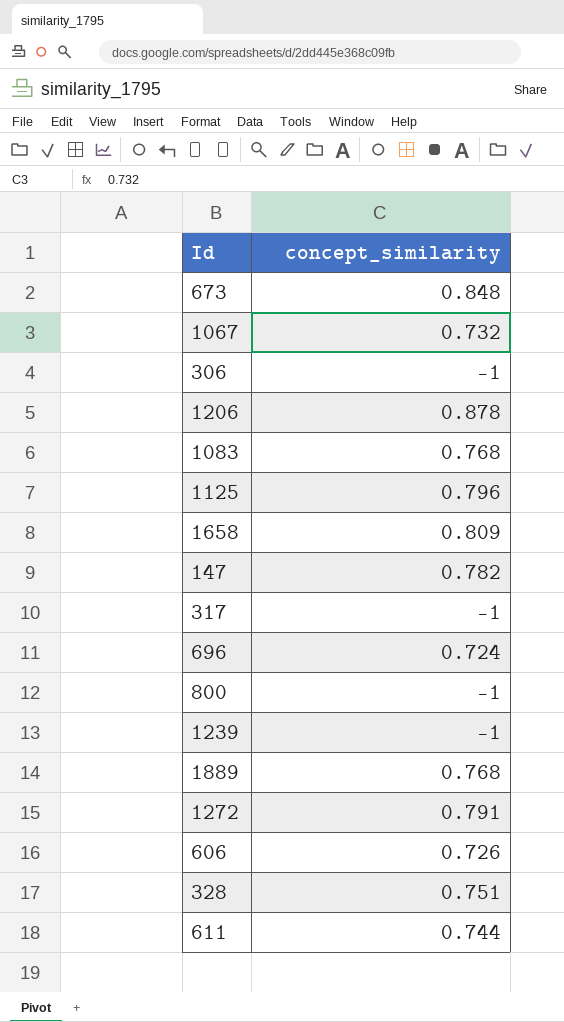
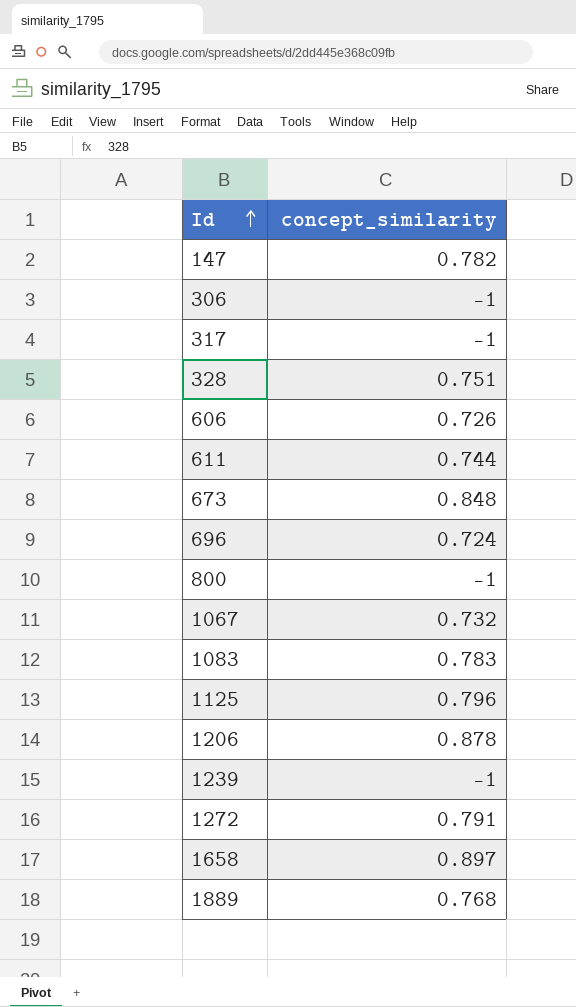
row order: none -> Id ascending
1083 | concept_similarity: 0.768 -> 0.783
1658 | concept_similarity: 0.809 -> 0.897

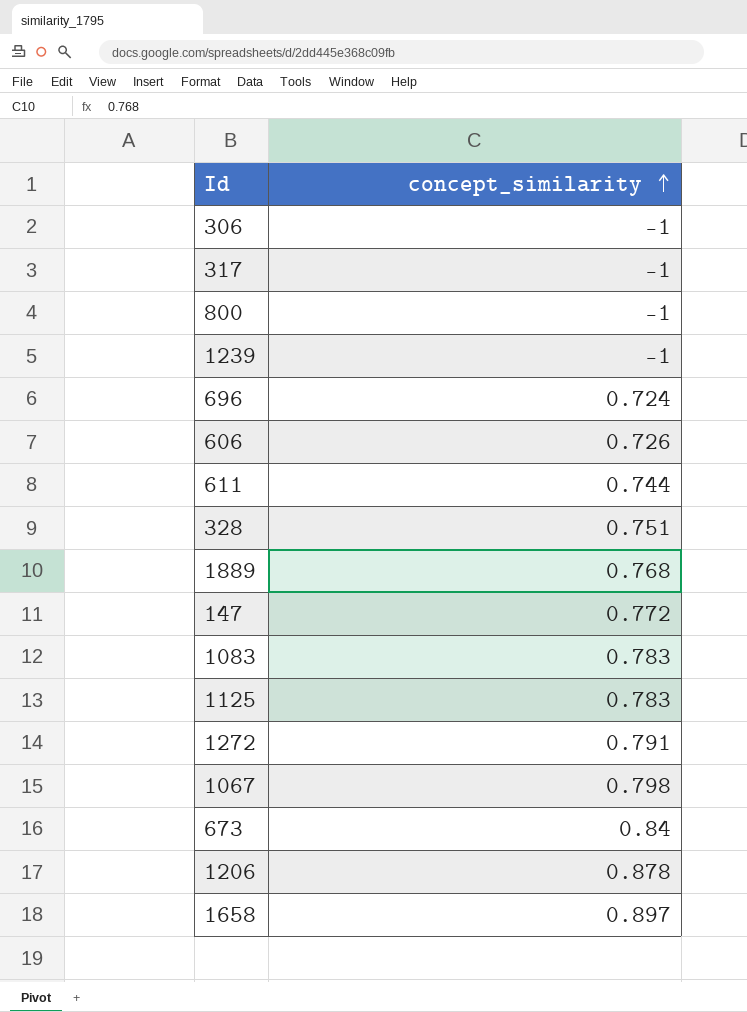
row order: Id ascending -> concept_similarity ascending
147 | concept_similarity: 0.782 -> 0.772
1125 | concept_similarity: 0.796 -> 0.783
1067 | concept_similarity: 0.732 -> 0.798
673 | concept_similarity: 0.848 -> 0.84

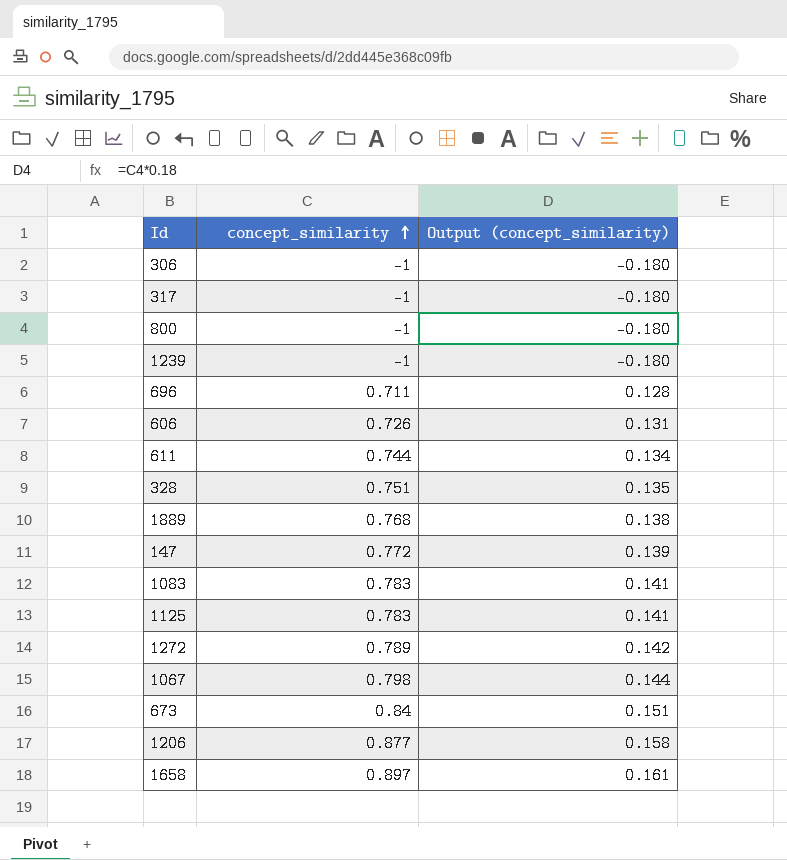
column Output (concept_similarity) | formula: none -> [concept_similarity] * 0.18
696 | concept_similarity: 0.724 -> 0.711
1272 | concept_similarity: 0.791 -> 0.789
1206 | concept_similarity: 0.878 -> 0.877

